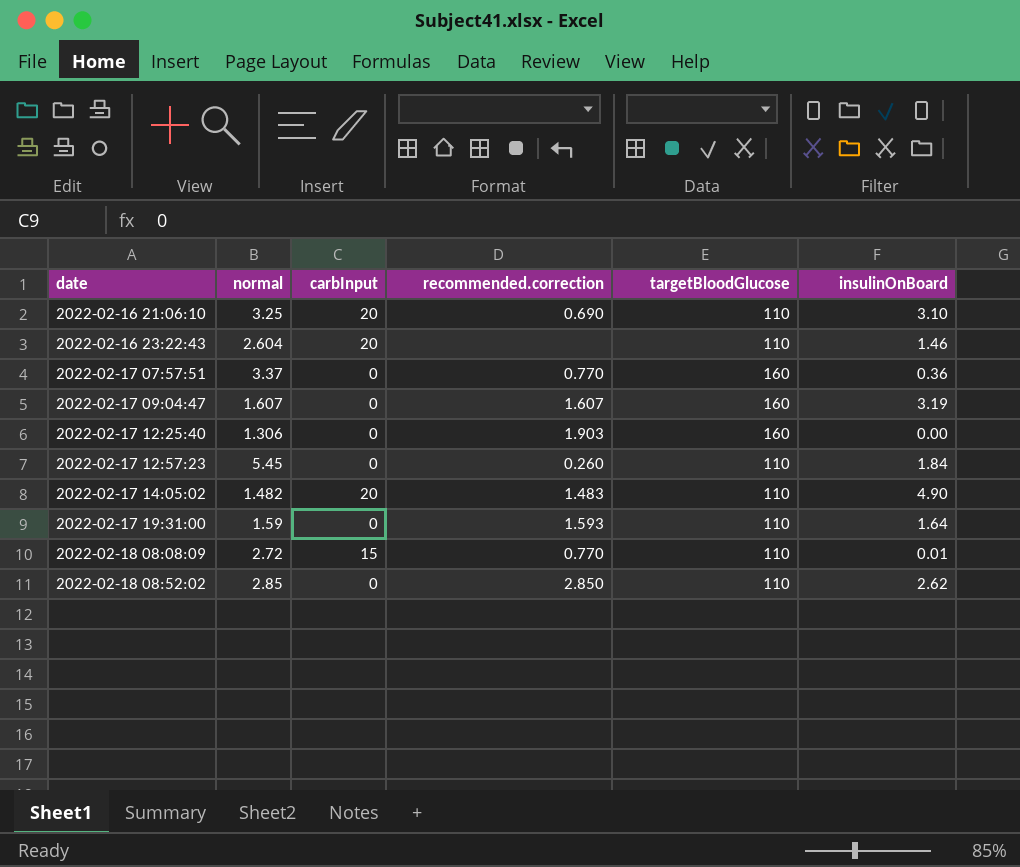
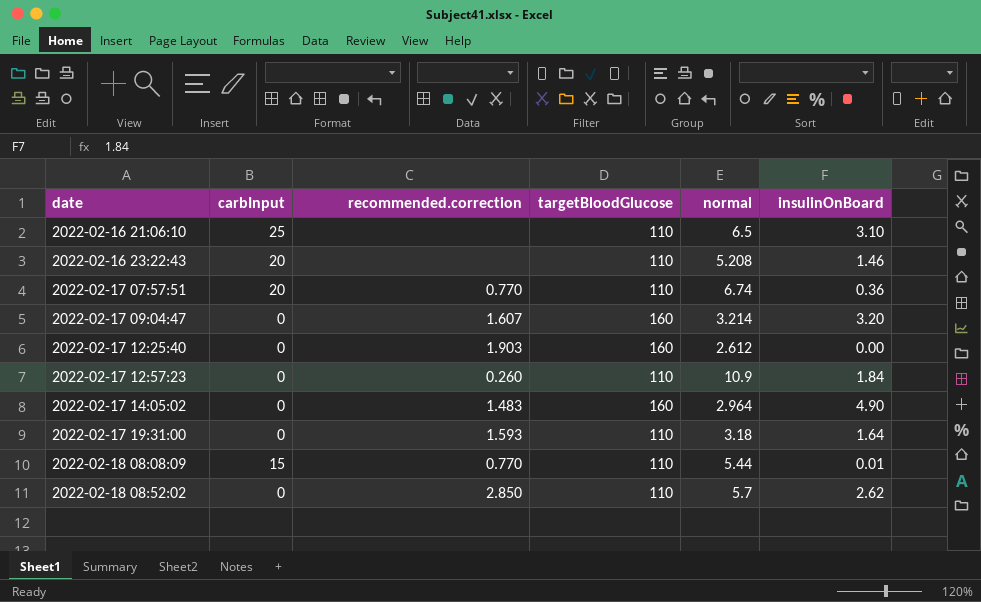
column normal | position: 2 -> 5
2022-02-16 21:06:10 | carbInput: 20 -> 25
2022-02-16 21:06:10 | recommended.correction: 0.690 -> none
2022-02-16 21:06:10 | normal: 3.25 -> 6.5
2022-02-16 23:22:43 | normal: 2.604 -> 5.208
2022-02-17 07:57:51 | carbInput: 0 -> 20
2022-02-17 07:57:51 | targetBloodGlucose: 160 -> 110
2022-02-17 07:57:51 | normal: 3.37 -> 6.74
2022-02-17 09:04:47 | normal: 1.607 -> 3.214
2022-02-17 09:04:47 | insulinOnBoard: 3.19 -> 3.20
2022-02-17 12:25:40 | normal: 1.306 -> 2.612
2022-02-17 12:57:23 | normal: 5.45 -> 10.9
2022-02-17 14:05:02 | carbInput: 20 -> 0
2022-02-17 14:05:02 | targetBloodGlucose: 110 -> 160
2022-02-17 14:05:02 | normal: 1.482 -> 2.964
2022-02-17 19:31:00 | normal: 1.59 -> 3.18
2022-02-18 08:08:09 | normal: 2.72 -> 5.44
2022-02-18 08:52:02 | normal: 2.85 -> 5.7

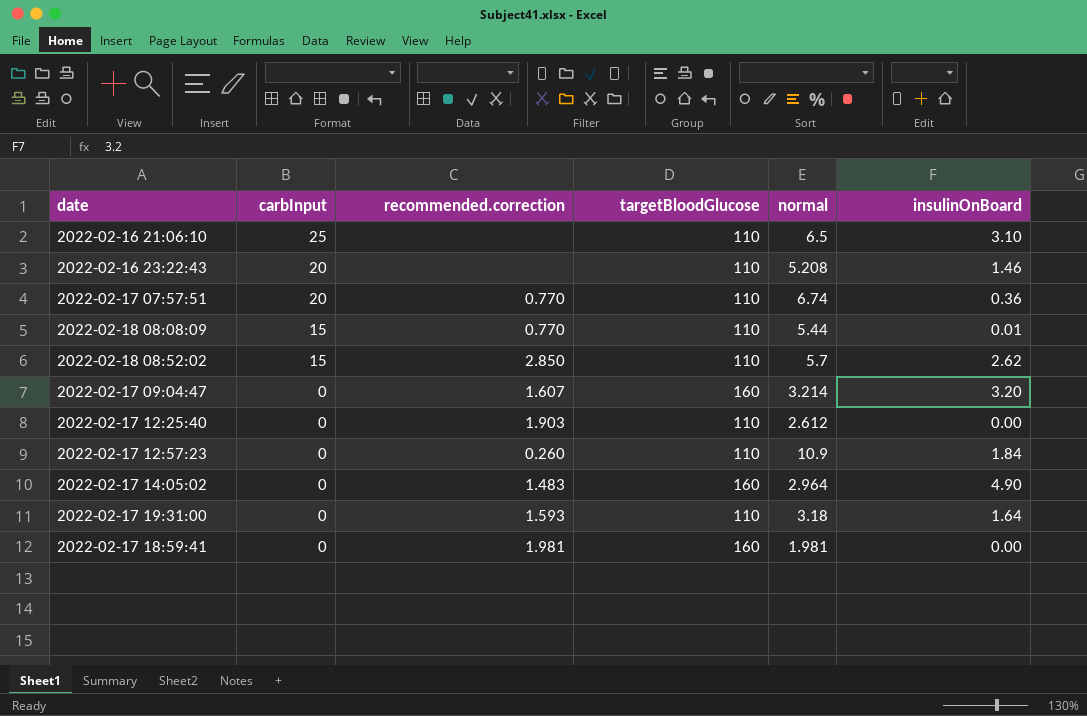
row order: date ascending -> carbInput descending
2022-02-18 08:52:02 | carbInput: 0 -> 15
2022-02-17 12:25:40 | targetBloodGlucose: 160 -> 110
row 2022-02-17 18:59:41: none -> 0 | 1.981 | 160 | 1.981 | 0.00

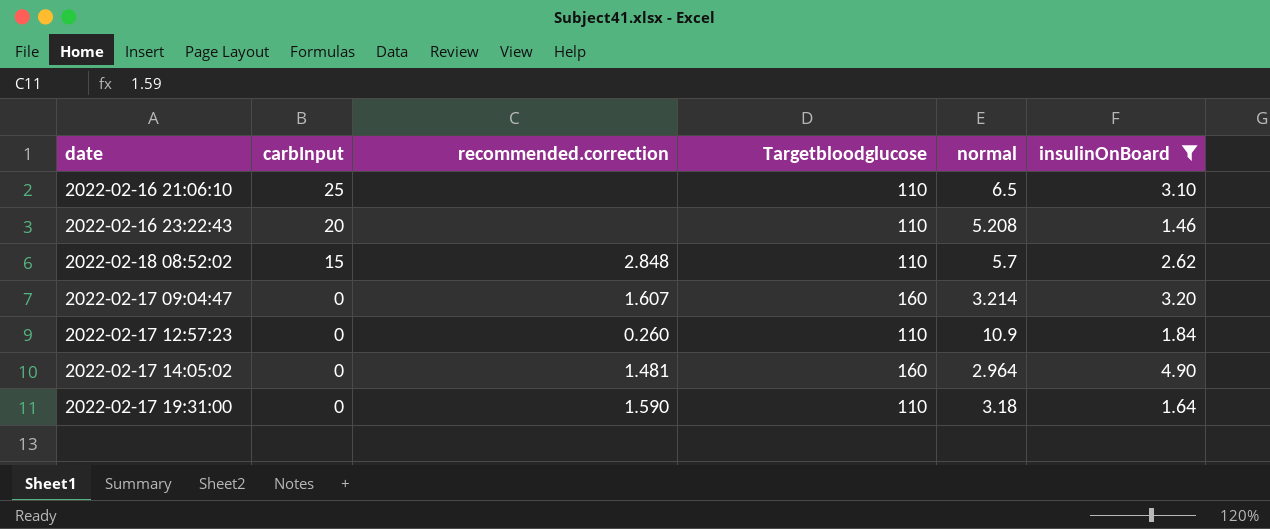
filter: none -> insulinOnBoard >= 1.46
column name: targetBloodGlucose -> Targetbloodglucose
2022-02-18 08:52:02 | recommended.correction: 2.850 -> 2.848
2022-02-17 14:05:02 | recommended.correction: 1.483 -> 1.481
2022-02-17 19:31:00 | recommended.correction: 1.593 -> 1.590

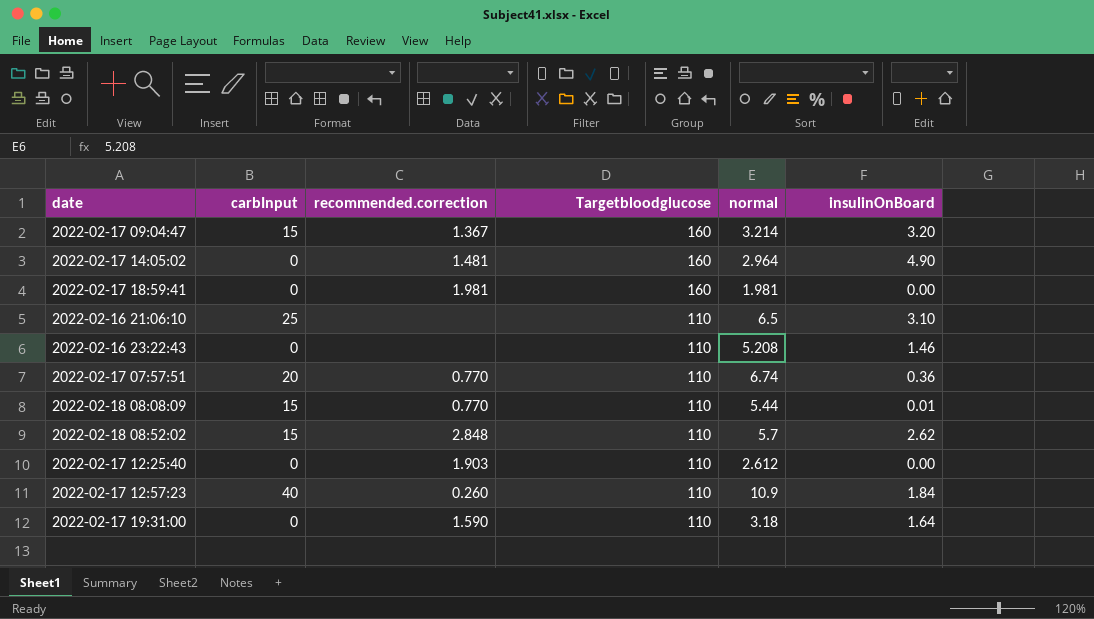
filter: insulinOnBoard >= 1.46 -> none
row order: carbInput descending -> Targetbloodglucose descending
2022-02-17 09:04:47 | carbInput: 0 -> 15
2022-02-17 09:04:47 | recommended.correction: 1.607 -> 1.367
2022-02-16 23:22:43 | carbInput: 20 -> 0
2022-02-17 12:57:23 | carbInput: 0 -> 40

